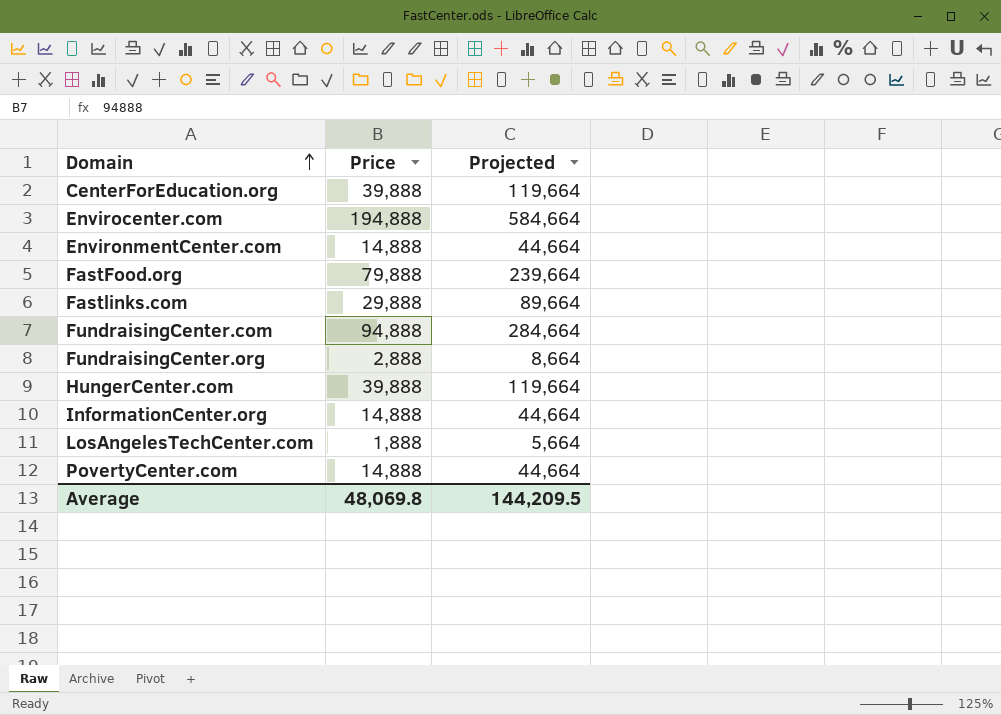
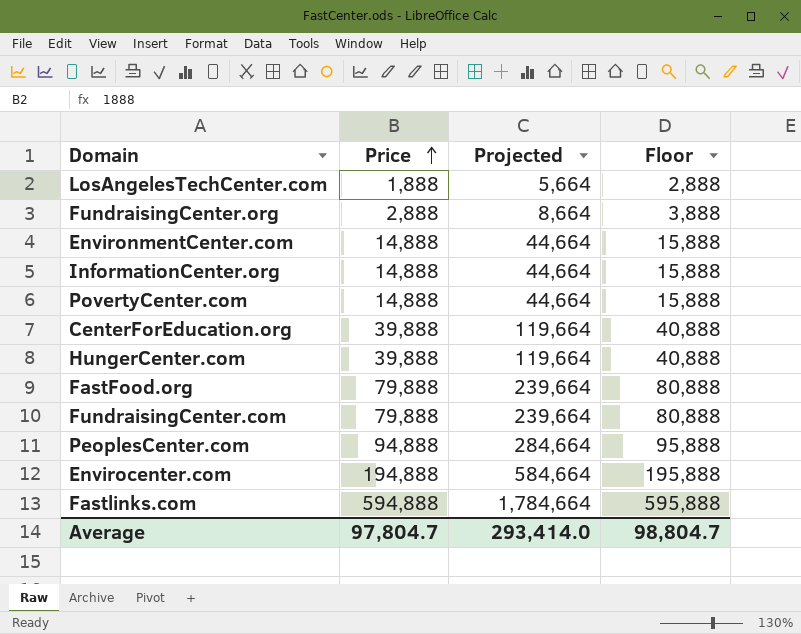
row order: Domain ascending -> Price ascending
column Floor | formula: none -> [Price] + 1000
FundraisingCenter.com | Price: 94,888 -> 79,888
FundraisingCenter.com | Projected: 284,664 -> 239,664
row PeoplesCenter.com: none -> 94,888 | 284,664 | 95,888
Fastlinks.com | Price: 29,888 -> 594,888
Fastlinks.com | Projected: 89,664 -> 1,784,664
Average | Price: 48,069.8 -> 97,804.7
Average | Projected: 144,209.5 -> 293,414.0

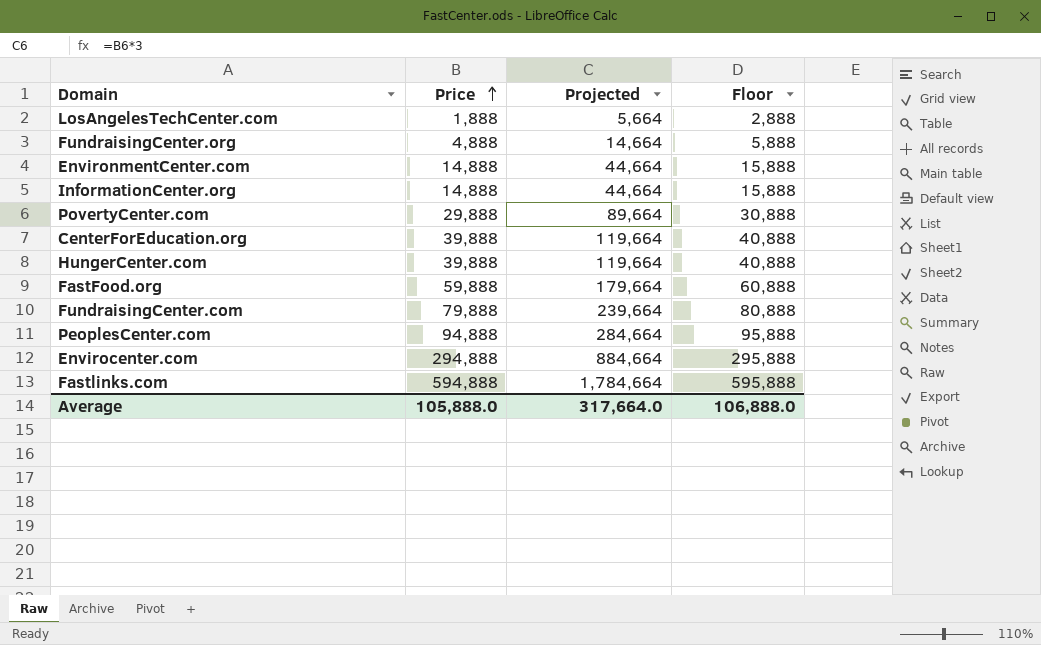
FundraisingCenter.org | Price: 2,888 -> 4,888
FundraisingCenter.org | Projected: 8,664 -> 14,664
FundraisingCenter.org | Floor: 3,888 -> 5,888
PovertyCenter.com | Price: 14,888 -> 29,888
PovertyCenter.com | Projected: 44,664 -> 89,664
PovertyCenter.com | Floor: 15,888 -> 30,888
FastFood.org | Price: 79,888 -> 59,888
FastFood.org | Projected: 239,664 -> 179,664
FastFood.org | Floor: 80,888 -> 60,888
Envirocenter.com | Price: 194,888 -> 294,888
Envirocenter.com | Projected: 584,664 -> 884,664
Envirocenter.com | Floor: 195,888 -> 295,888
Average | Price: 97,804.7 -> 105,888.0
Average | Projected: 293,414.0 -> 317,664.0
Average | Floor: 98,804.7 -> 106,888.0

